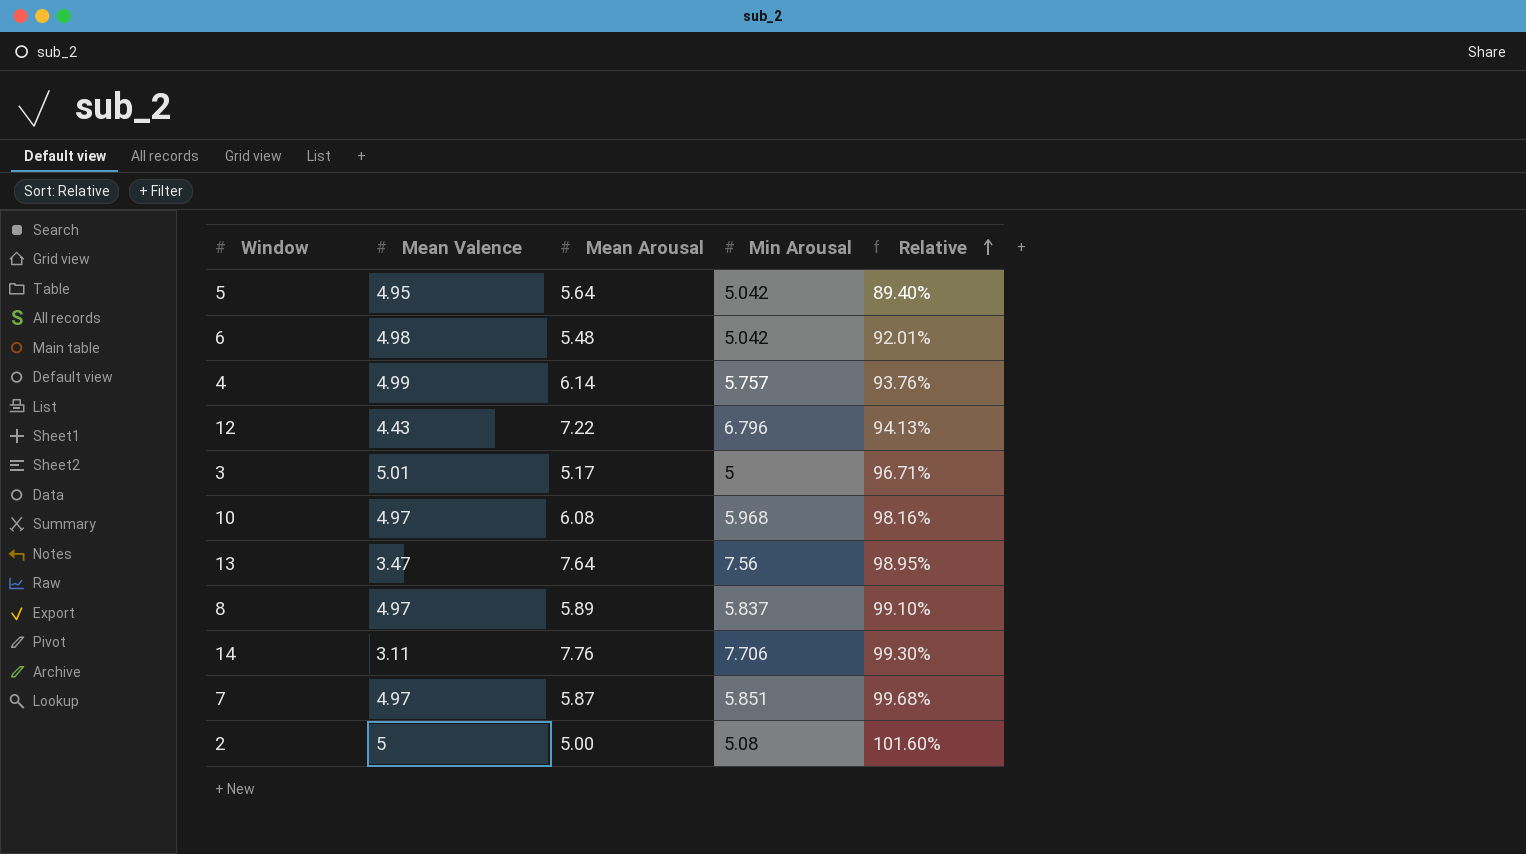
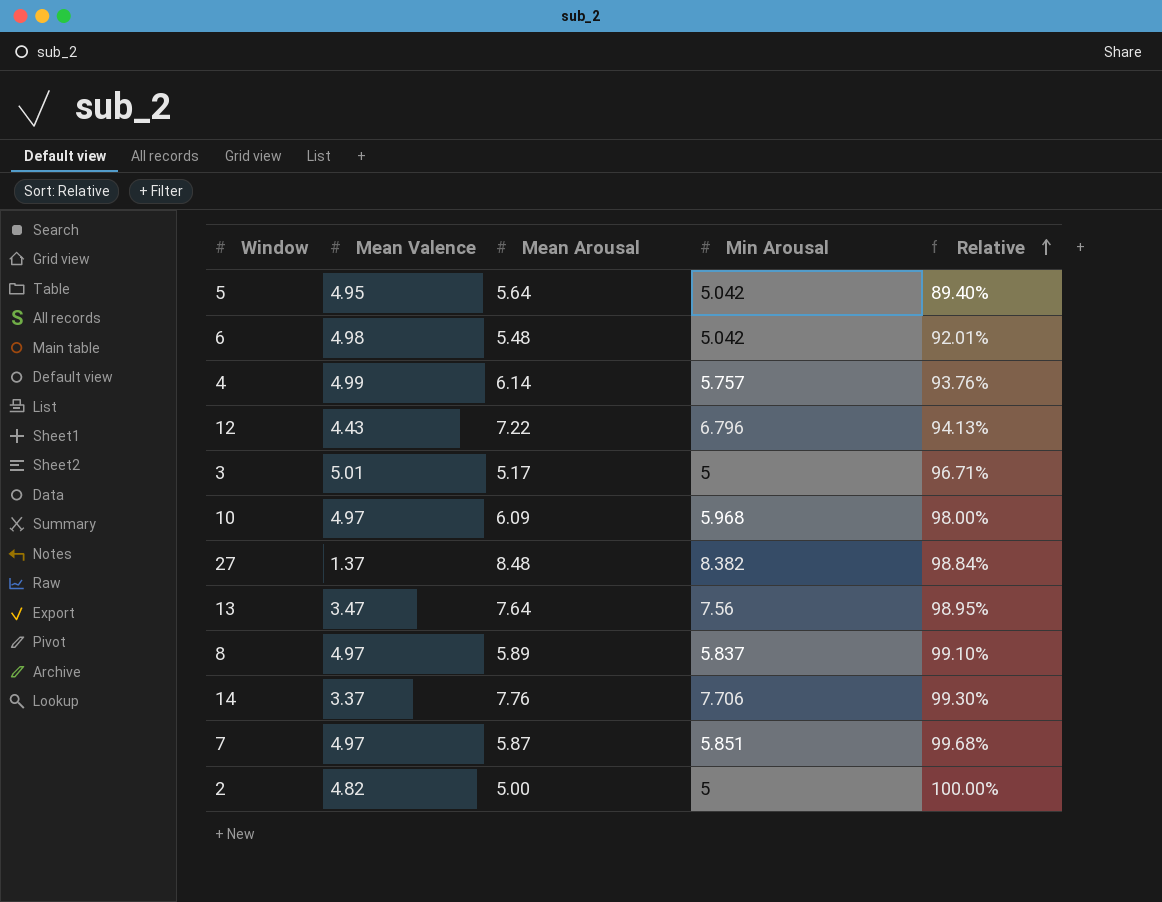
10 | Mean Arousal: 6.08 -> 6.09
10 | Relative: 98.16% -> 98.00%
row 27: none -> 1.37 | 8.48 | 8.382 | 98.84%
14 | Mean Valence: 3.11 -> 3.37
2 | Mean Valence: 5 -> 4.82
2 | Min Arousal: 5.08 -> 5
2 | Relative: 101.60% -> 100.00%

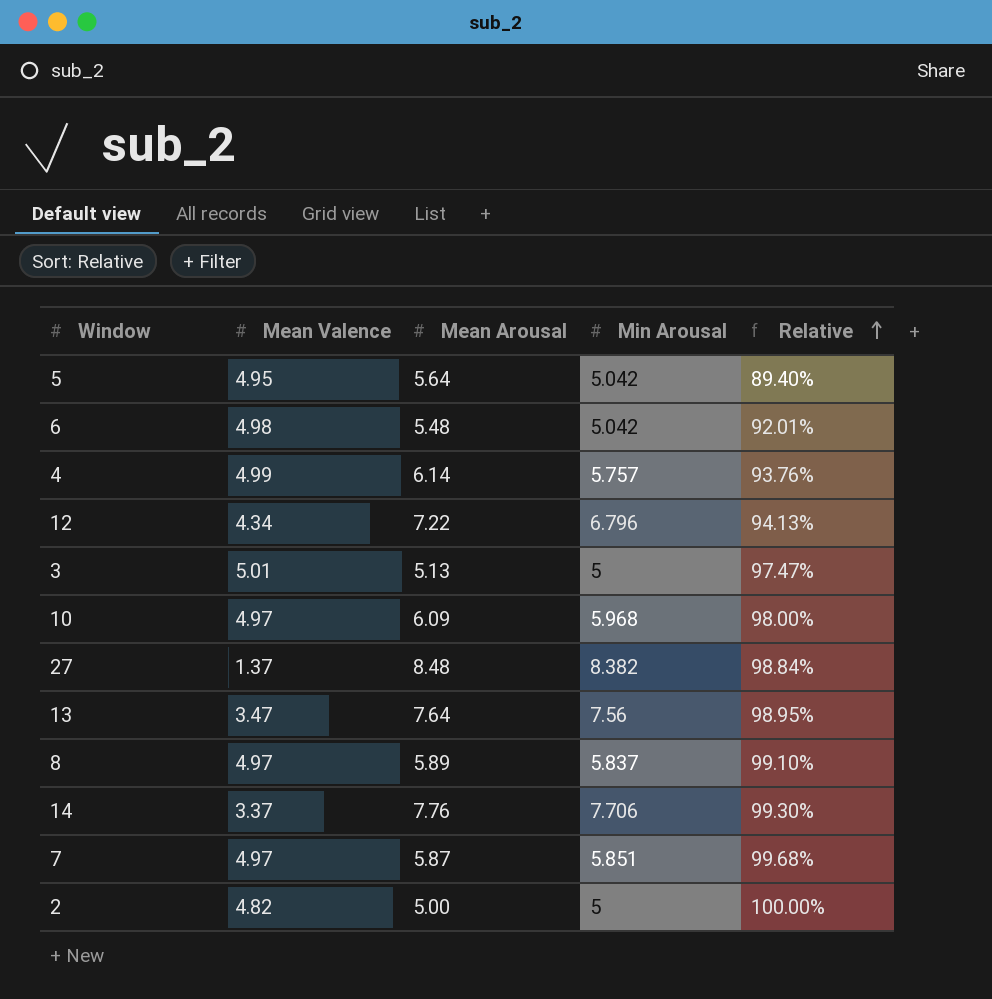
12 | Mean Valence: 4.43 -> 4.34
3 | Mean Arousal: 5.17 -> 5.13
3 | Relative: 96.71% -> 97.47%

